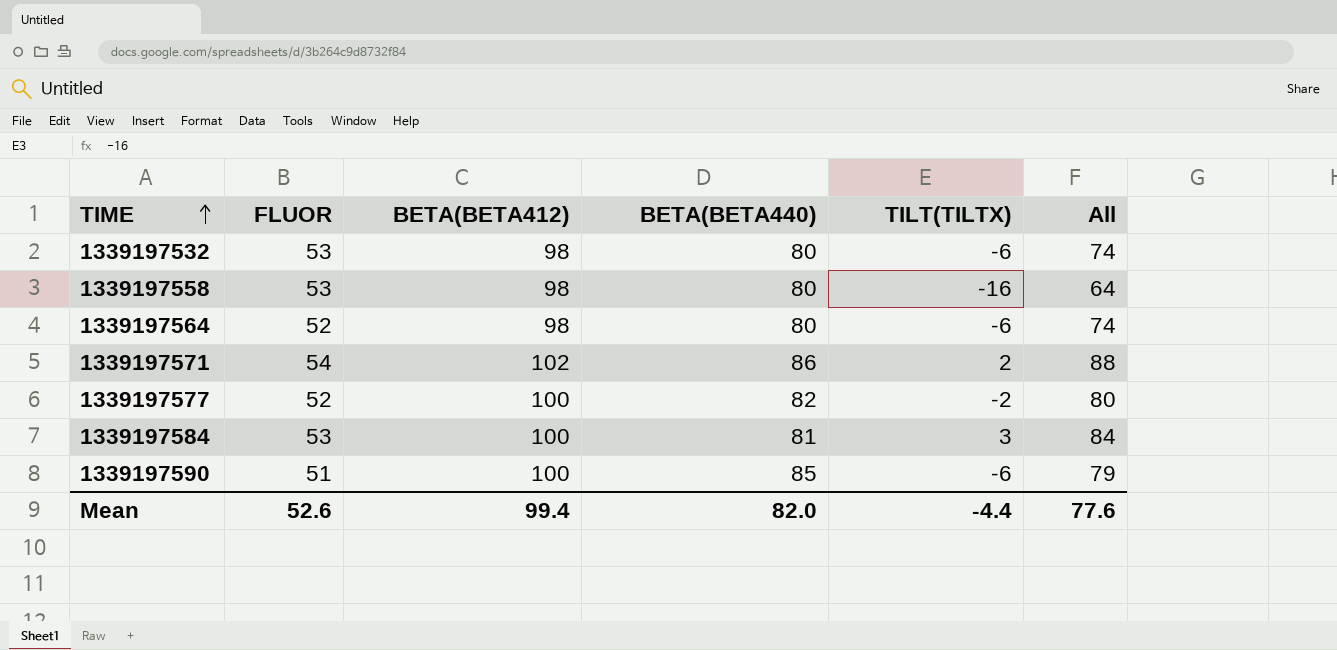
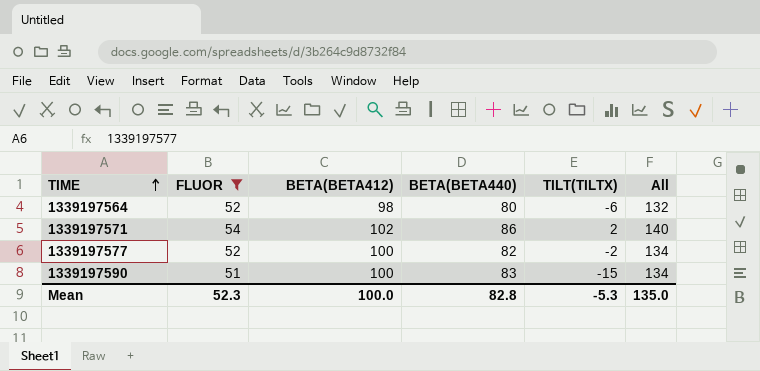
filter: none -> FLUOR != 53
column All | formula: [BETA(BETA440)] + [TILT(TILTX)] -> [FLUOR] + [BETA(BETA440)]
1339197590 | BETA(BETA440): 85 -> 83
1339197590 | TILT(TILTX): -6 -> -15
Mean | FLUOR: 52.6 -> 52.3
Mean | BETA(BETA412): 99.4 -> 100.0
Mean | BETA(BETA440): 82.0 -> 82.8
Mean | TILT(TILTX): -4.4 -> -5.3
Mean | All: 77.6 -> 135.0

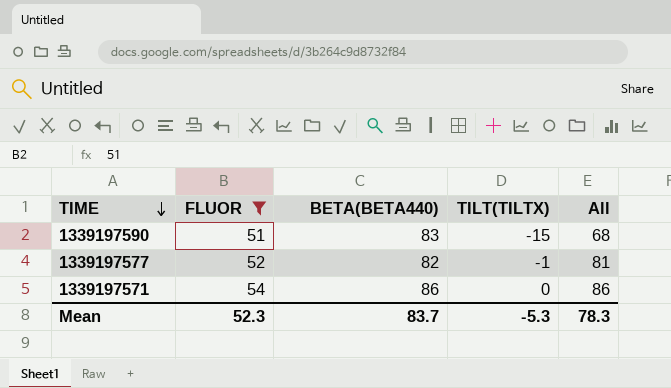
row order: TIME ascending -> TIME descending
column BETA(BETA412) | position: 3 -> none
column All | formula: [FLUOR] + [BETA(BETA440)] -> [BETA(BETA440)] + [TILT(TILTX)]
row 1339197564: 52 | 98 | 80 | -6 | 132 -> none
1339197577 | TILT(TILTX): -2 -> -1
1339197571 | TILT(TILTX): 2 -> 0
Mean | BETA(BETA440): 82.8 -> 83.7
Mean | All: 135.0 -> 78.3

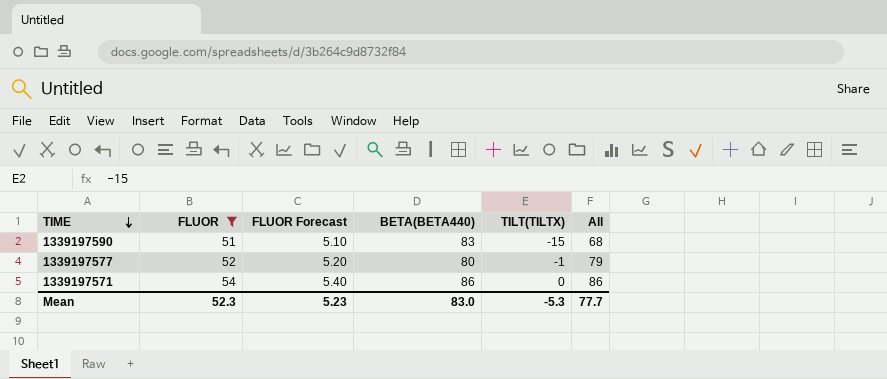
column FLUOR Forecast | formula: none -> [FLUOR] * 0.1
1339197577 | BETA(BETA440): 82 -> 80
1339197577 | All: 81 -> 79
Mean | BETA(BETA440): 83.7 -> 83.0
Mean | All: 78.3 -> 77.7

